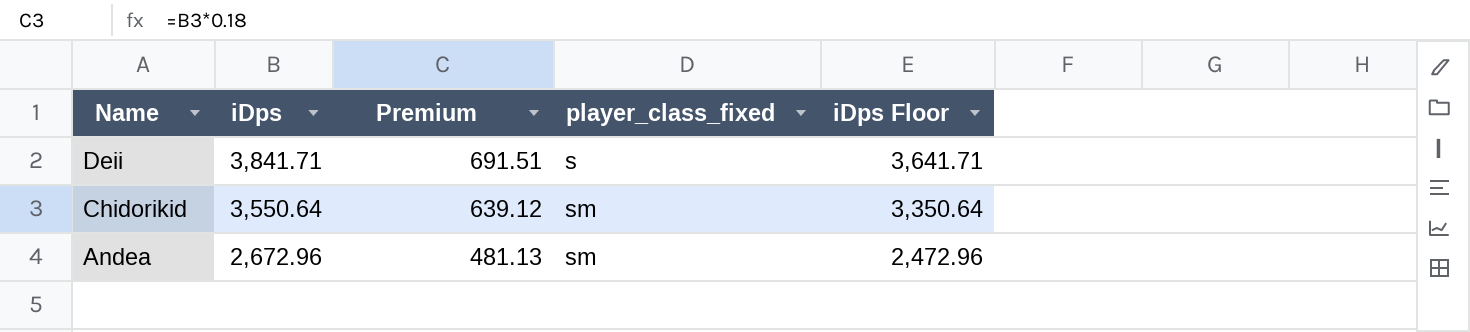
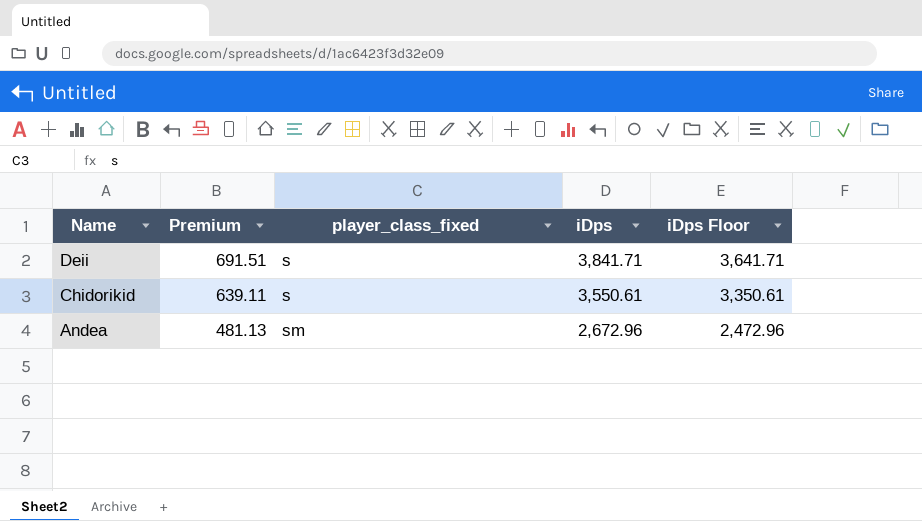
column iDps | position: 2 -> 4
Chidorikid | Premium: 639.12 -> 639.11
Chidorikid | player_class_fixed: sm -> s
Chidorikid | iDps: 3,550.64 -> 3,550.61
Chidorikid | iDps Floor: 3,350.64 -> 3,350.61

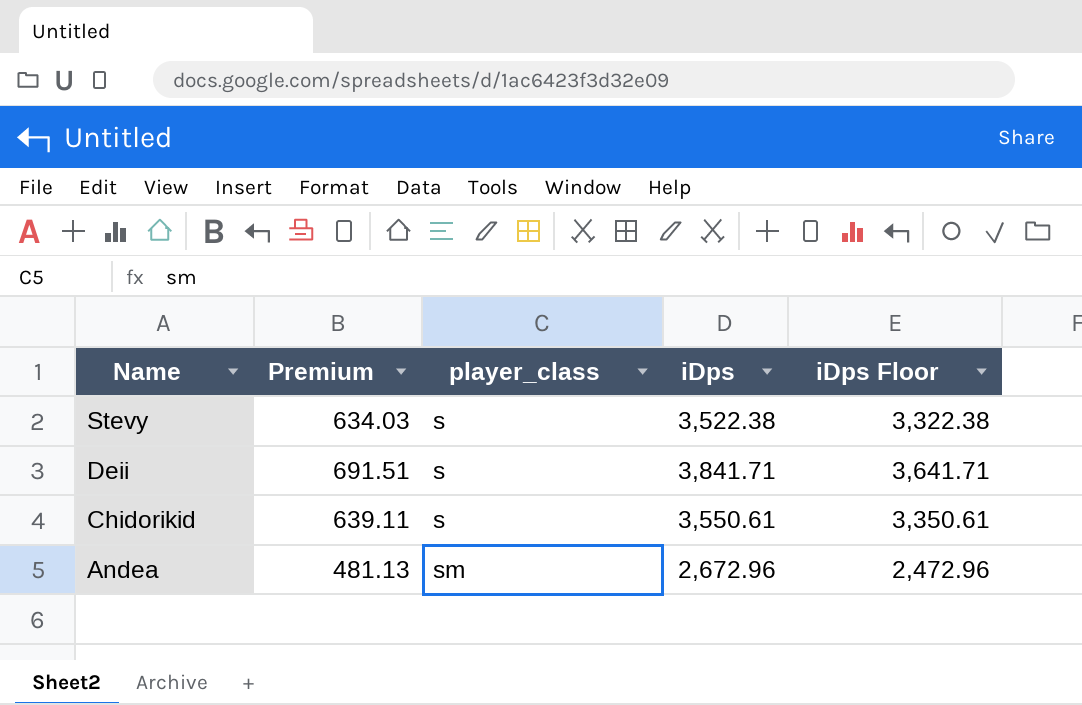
column name: player_class_fixed -> player_class
row Stevy: none -> 634.03 | s | 3,522.38 | 3,322.38

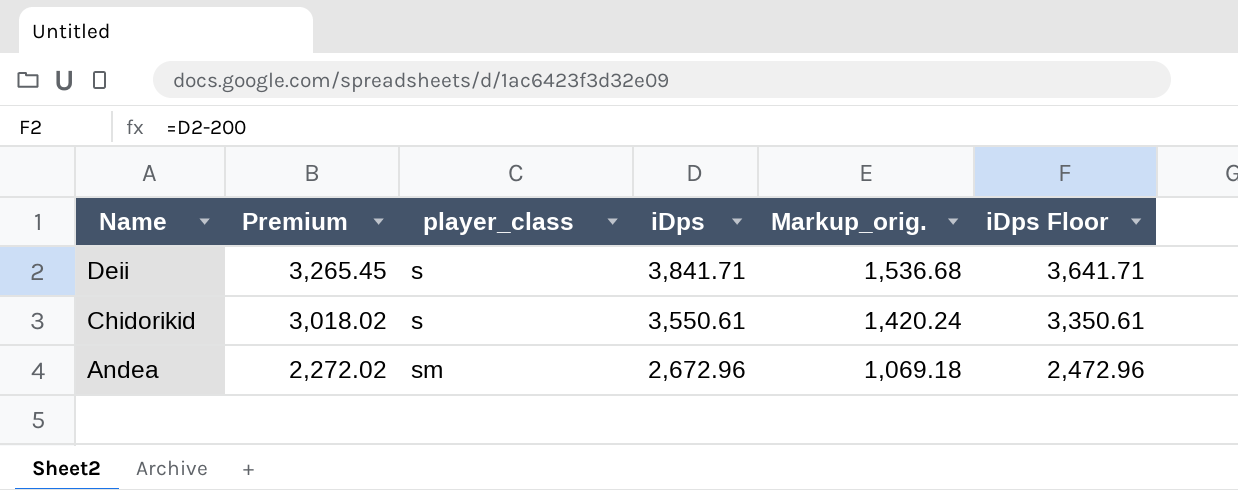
column Premium | formula: [iDps] * 0.18 -> [iDps] * 0.85
column Markup_orig. | formula: none -> [iDps] * 0.4
row Stevy: 634.03 | s | 3,522.38 | 3,322.38 -> none

